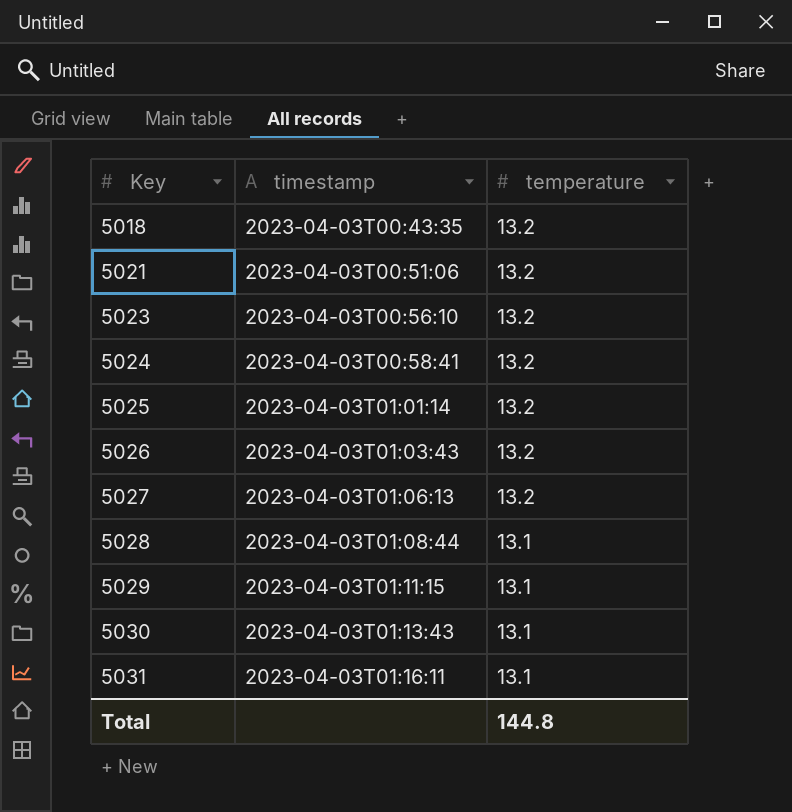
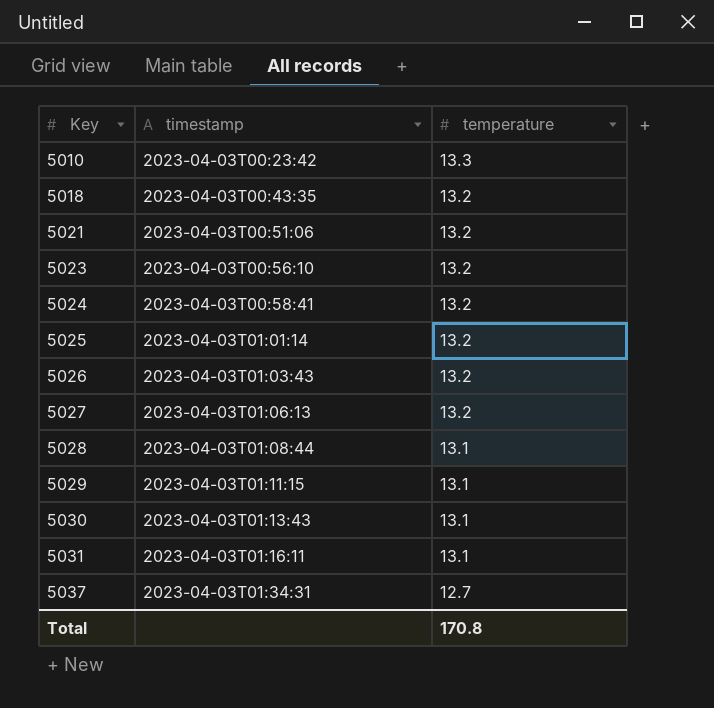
row 5010: none -> 2023-04-03T00:23:42 | 13.3
row 5037: none -> 2023-04-03T01:34:31 | 12.7
Total | temperature: 144.8 -> 170.8

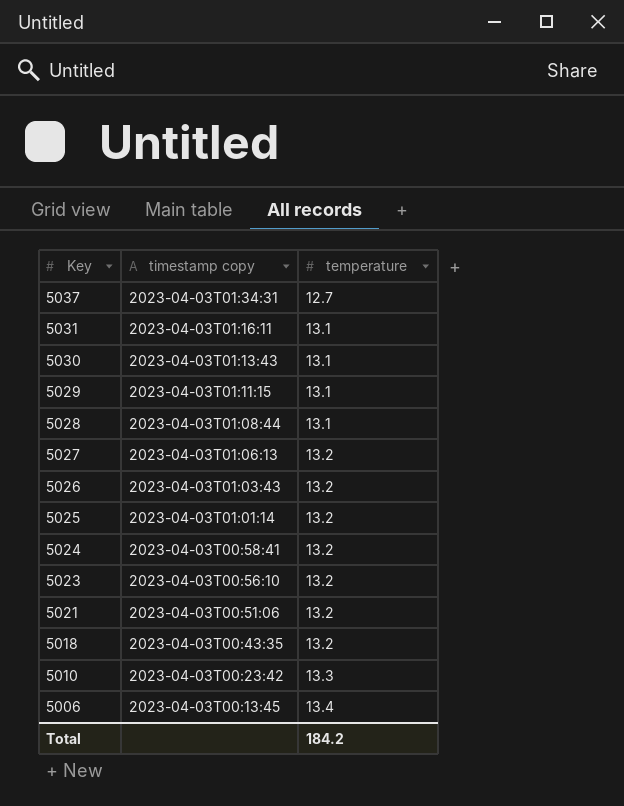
row order: Key ascending -> Key descending
column name: timestamp -> timestamp copy
row 5006: none -> 2023-04-03T00:13:45 | 13.4
Total | temperature: 170.8 -> 184.2

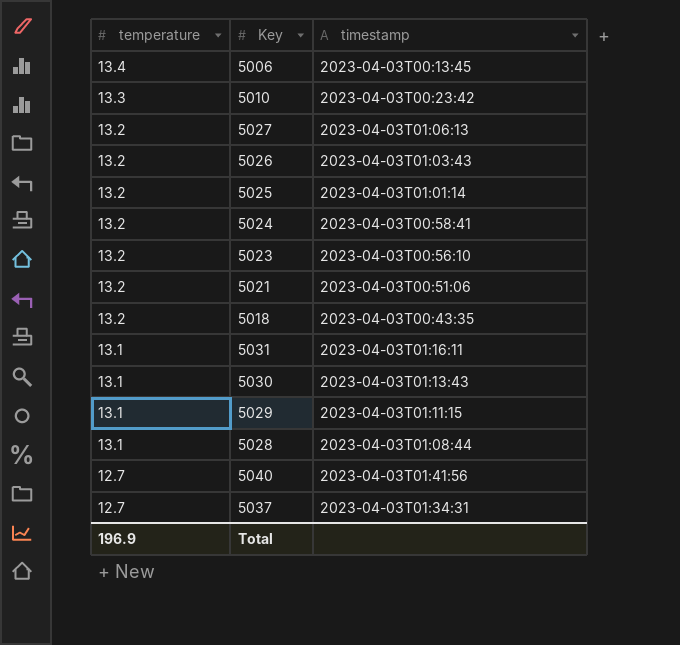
row order: Key descending -> temperature descending
column temperature | position: 3 -> 1
column name: timestamp copy -> timestamp
row 5040: none -> 12.7 | 2023-04-03T01:41:56
Total | temperature: 184.2 -> 196.9

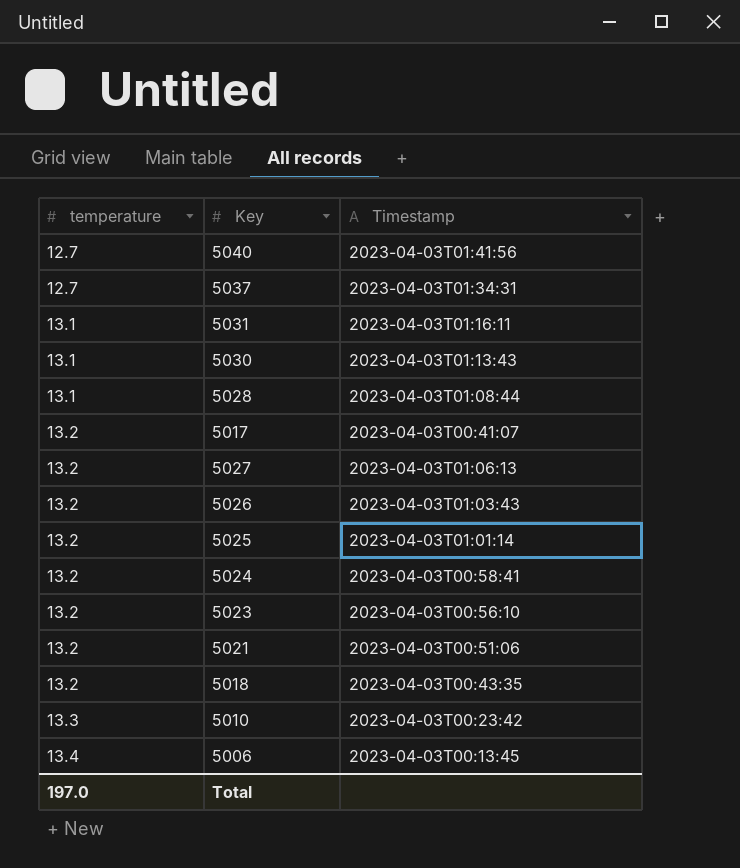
row order: temperature descending -> temperature ascending
column name: timestamp -> Timestamp
row 5029: 13.1 | 2023-04-03T01:11:15 -> none
row 5017: none -> 13.2 | 2023-04-03T00:41:07
Total | temperature: 196.9 -> 197.0

